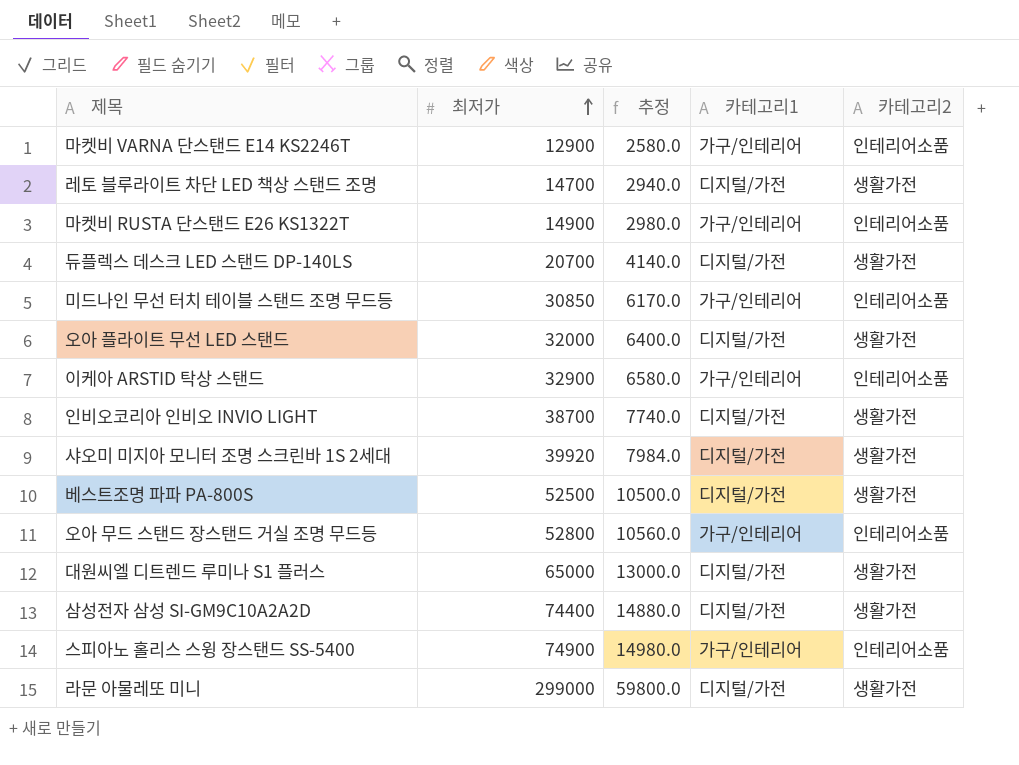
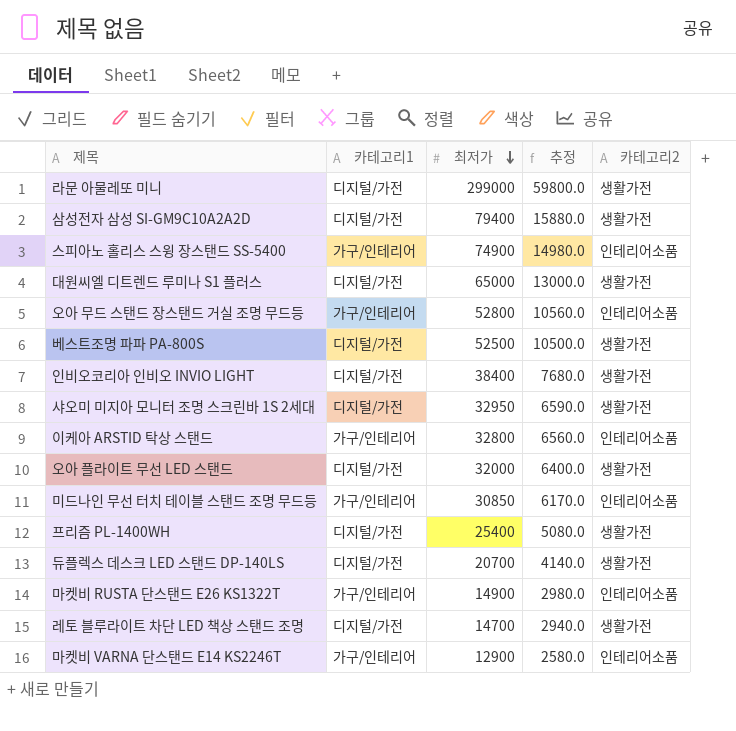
row order: 최저가 ascending -> 최저가 descending
column 카테고리1 | position: 4 -> 2
삼성전자 삼성 SI-GM9C10A2A2D | 최저가: 74400 -> 79400
삼성전자 삼성 SI-GM9C10A2A2D | 추정: 14880.0 -> 15880.0
인비오코리아 인비오 INVIO LIGHT | 최저가: 38700 -> 38400
인비오코리아 인비오 INVIO LIGHT | 추정: 7740.0 -> 7680.0
샤오미 미지아 모니터 조명 스크린바 1S 2세대 | 최저가: 39920 -> 32950
샤오미 미지아 모니터 조명 스크린바 1S 2세대 | 추정: 7984.0 -> 6590.0
이케아 ARSTID 탁상 스탠드 | 최저가: 32900 -> 32800
이케아 ARSTID 탁상 스탠드 | 추정: 6580.0 -> 6560.0
row 프리즘 PL-1400WH: none -> 디지털/가전 | 25400 | 5080.0 | 생활가전

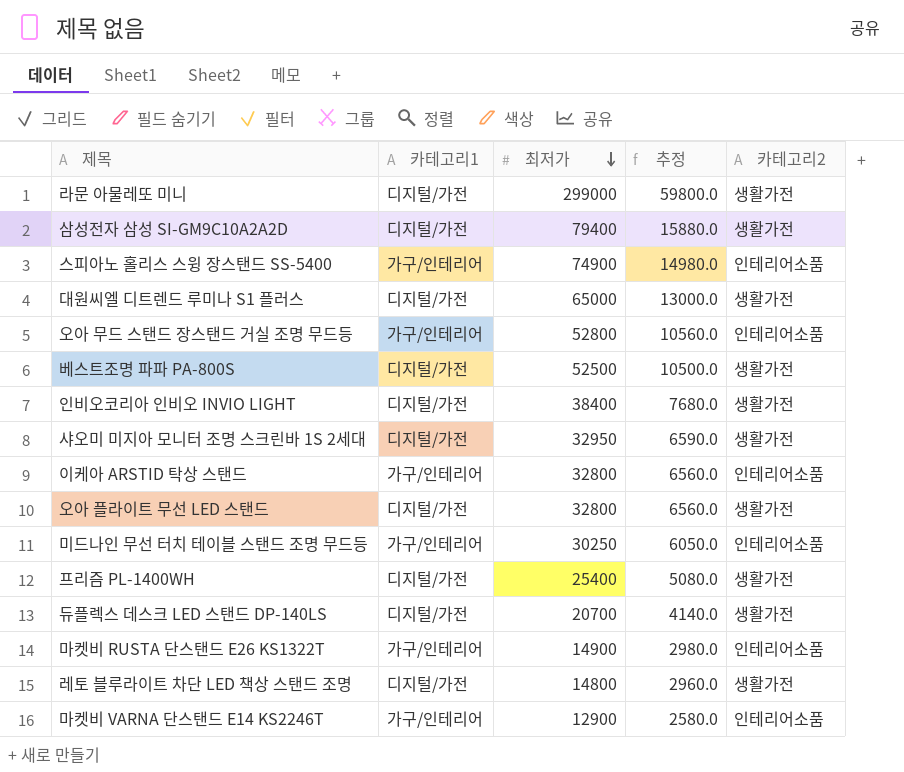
오아 플라이트 무선 LED 스탠드 | 최저가: 32000 -> 32800
오아 플라이트 무선 LED 스탠드 | 추정: 6400.0 -> 6560.0
미드나인 무선 터치 테이블 스탠드 조명 무드등 | 최저가: 30850 -> 30250
미드나인 무선 터치 테이블 스탠드 조명 무드등 | 추정: 6170.0 -> 6050.0
레토 블루라이트 차단 LED 책상 스탠드 조명 | 최저가: 14700 -> 14800
레토 블루라이트 차단 LED 책상 스탠드 조명 | 추정: 2940.0 -> 2960.0

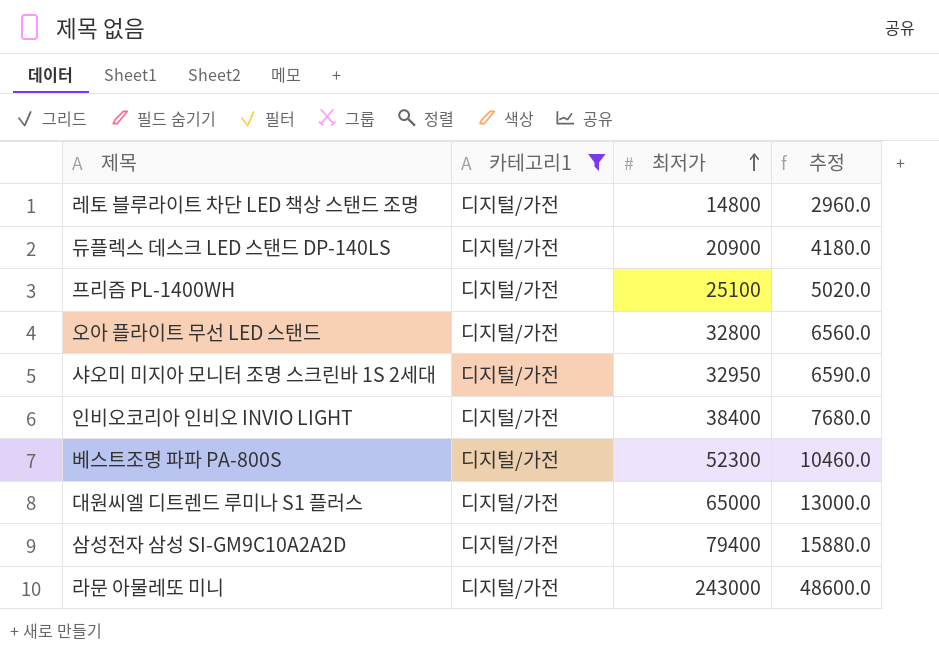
filter: none -> 카테고리1 = 디지털/가전
row order: 최저가 descending -> 최저가 ascending
column 카테고리2 | position: 5 -> none
듀플렉스 데스크 LED 스탠드 DP-140LS | 최저가: 20700 -> 20900
듀플렉스 데스크 LED 스탠드 DP-140LS | 추정: 4140.0 -> 4180.0
프리즘 PL-1400WH | 최저가: 25400 -> 25100
프리즘 PL-1400WH | 추정: 5080.0 -> 5020.0
베스트조명 파파 PA-800S | 최저가: 52500 -> 52300
베스트조명 파파 PA-800S | 추정: 10500.0 -> 10460.0
라문 아물레또 미니 | 최저가: 299000 -> 243000
라문 아물레또 미니 | 추정: 59800.0 -> 48600.0

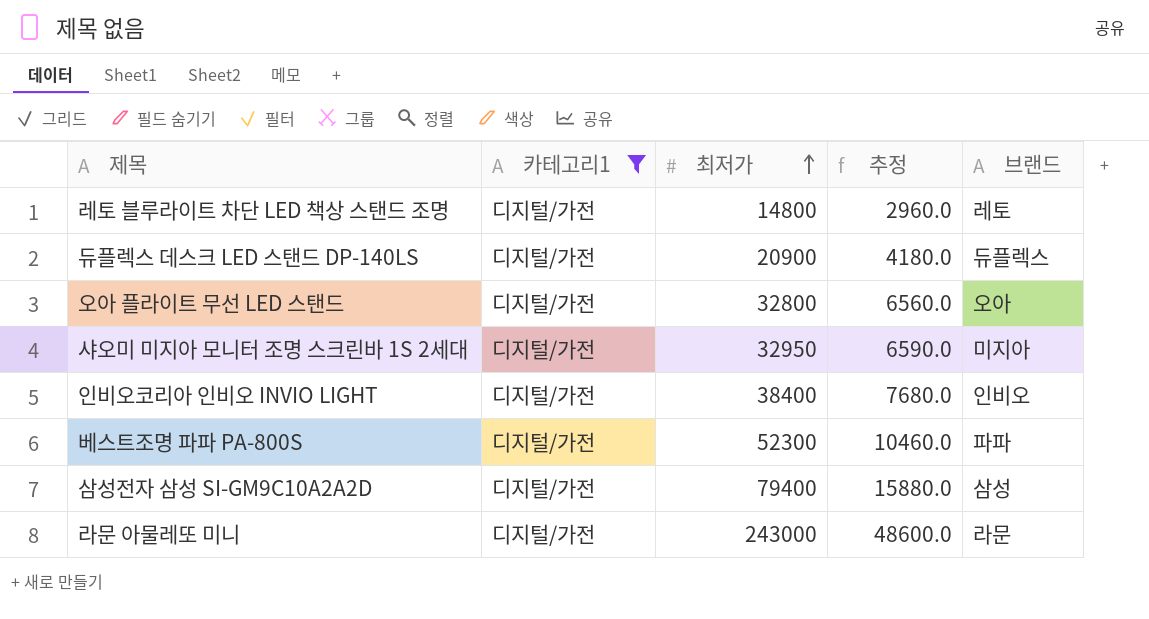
column 브랜드 | position: none -> 5
row 프리즘 PL-1400WH: 디지털/가전 | 25100 | 5020.0 -> none
row 대원씨엘 디트렌드 루미나 S1 플러스: 디지털/가전 | 65000 | 13000.0 -> none

